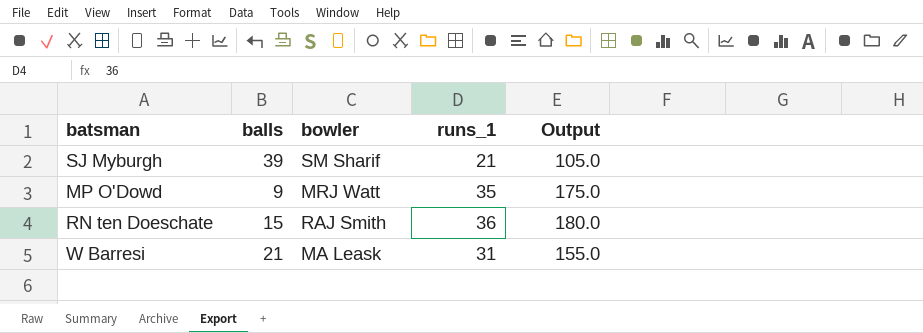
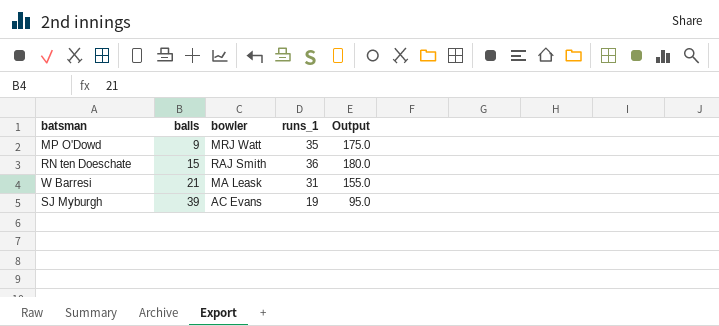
row order: none -> balls ascending
SJ Myburgh | bowler: SM Sharif -> AC Evans
SJ Myburgh | runs_1: 21 -> 19
SJ Myburgh | Output: 105.0 -> 95.0

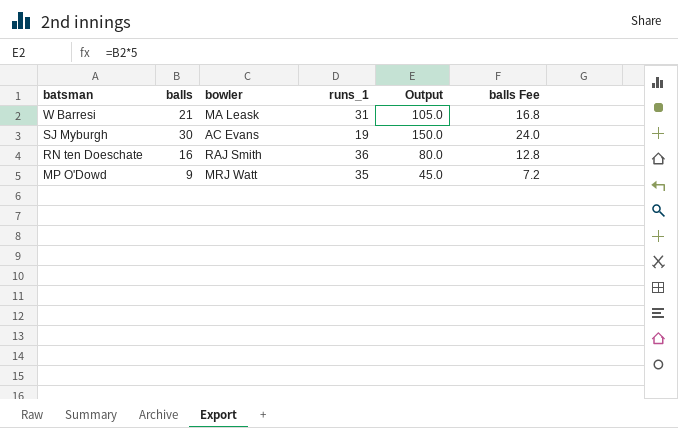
row order: balls ascending -> batsman descending
column Output | formula: [runs_1] * 5 -> [balls] * 5
column balls Fee | formula: none -> [balls] * 0.8
SJ Myburgh | balls: 39 -> 30
RN ten Doeschate | balls: 15 -> 16

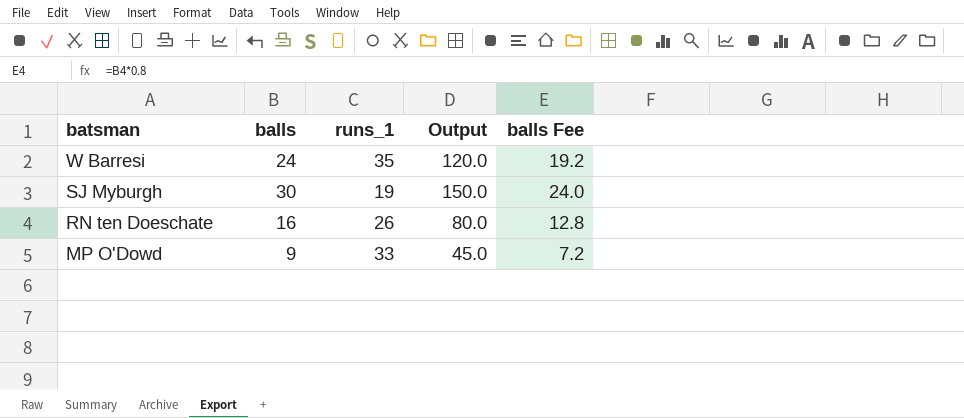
column bowler | position: 3 -> none
W Barresi | balls: 21 -> 24
W Barresi | runs_1: 31 -> 35
W Barresi | Output: 105.0 -> 120.0
W Barresi | balls Fee: 16.8 -> 19.2
RN ten Doeschate | runs_1: 36 -> 26
MP O'Dowd | runs_1: 35 -> 33

